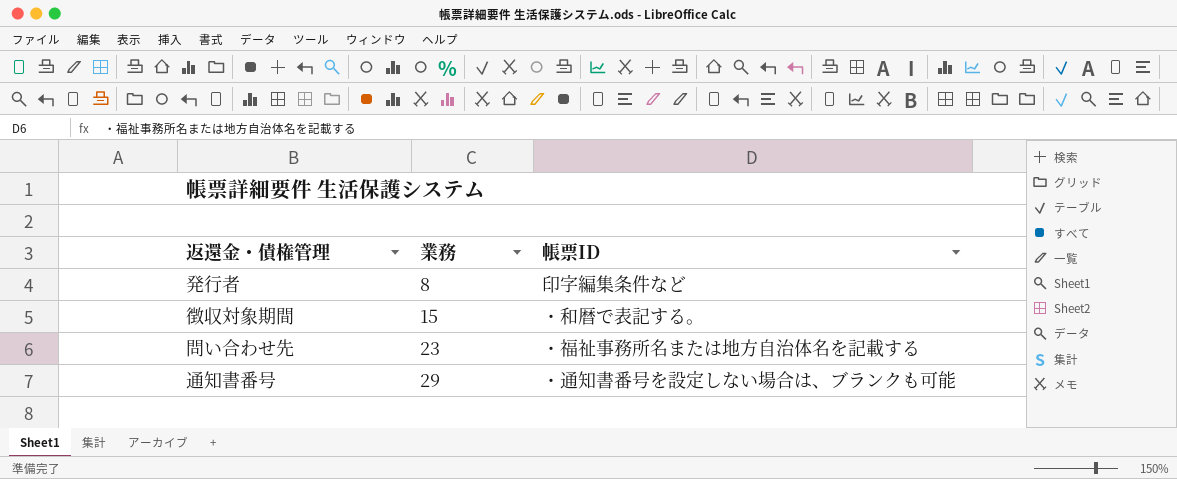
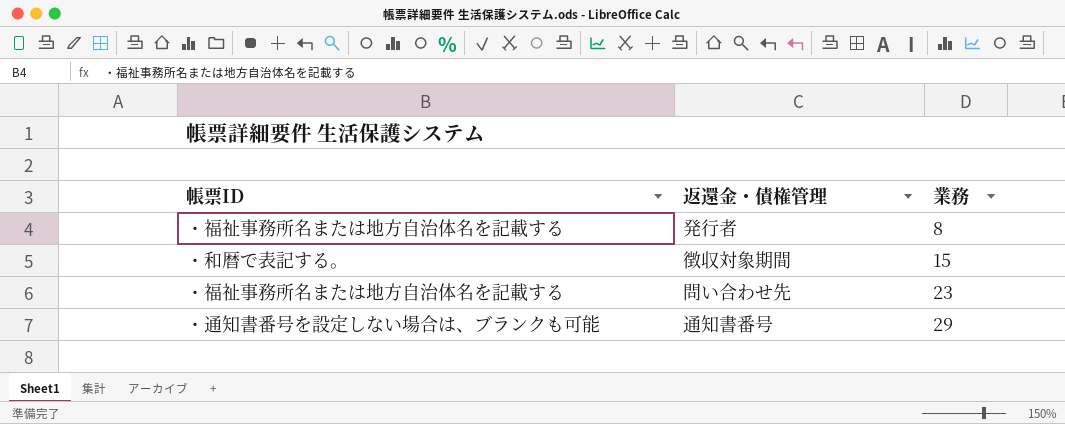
column 帳票ID | position: 3 -> 1
発行者 | 帳票ID: 印字編集条件など -> ・福祉事務所名または地方自治体名を記載する

